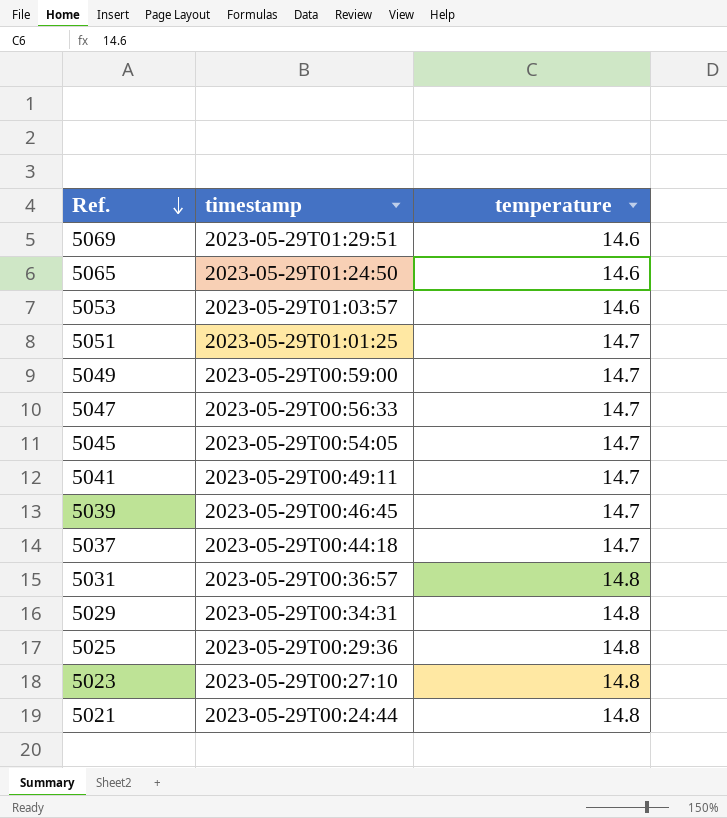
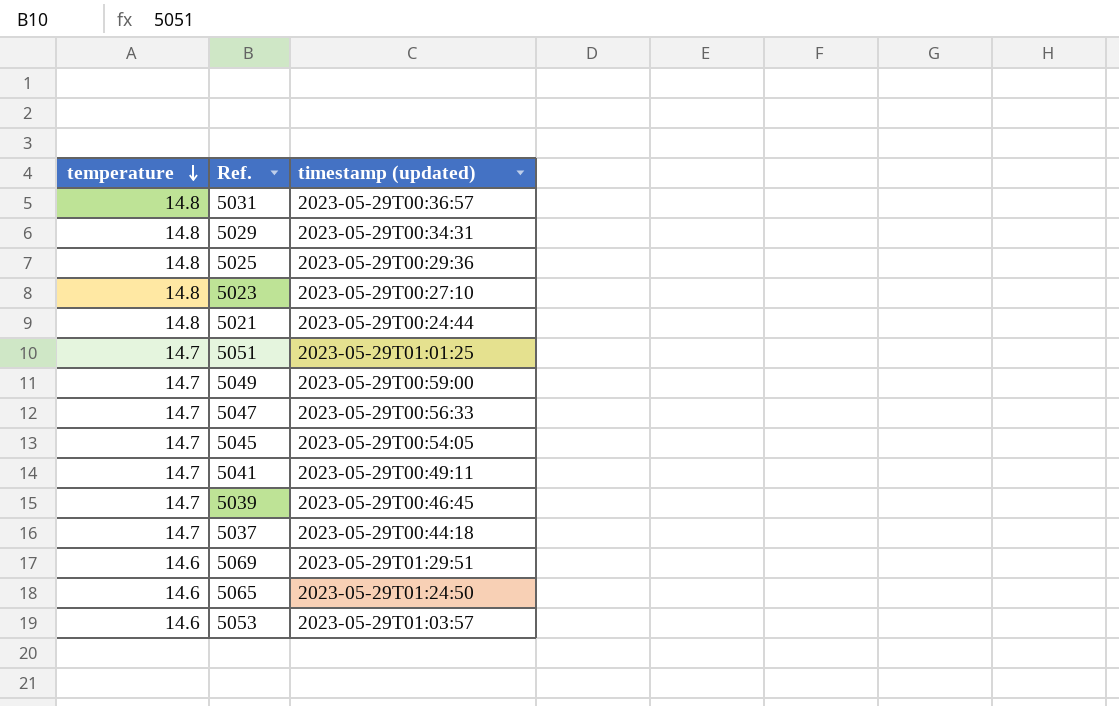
row order: Ref. descending -> temperature descending
column temperature | position: 3 -> 1
column name: timestamp -> timestamp (updated)

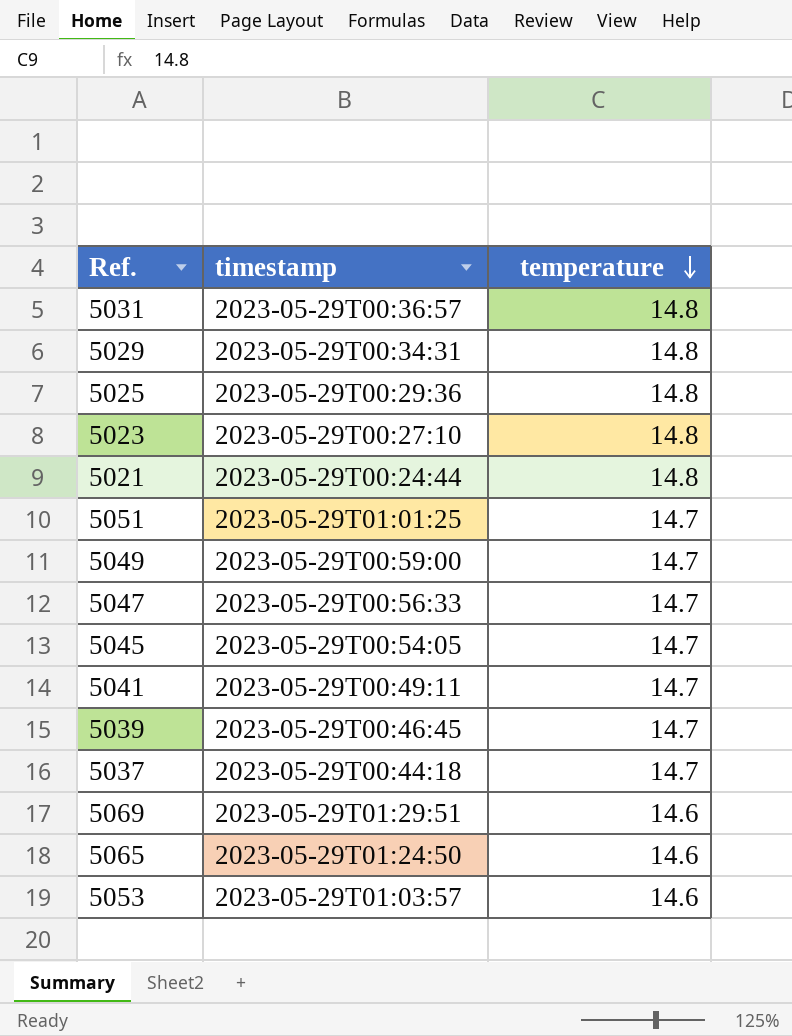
column name: timestamp (updated) -> timestamp
column temperature | position: 1 -> 3

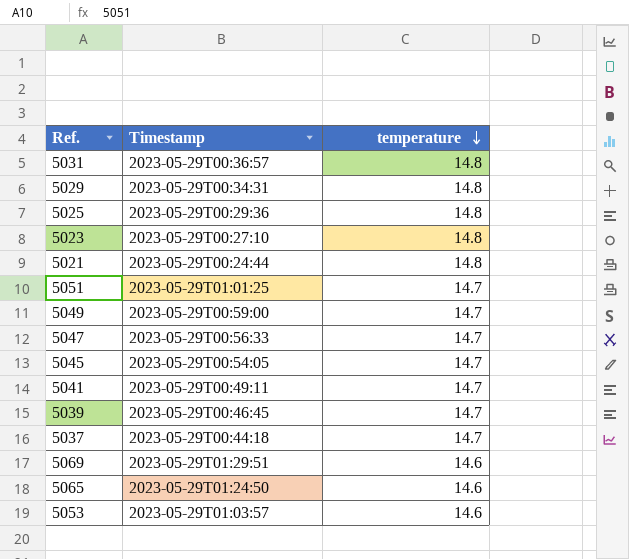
column name: timestamp -> Timestamp

